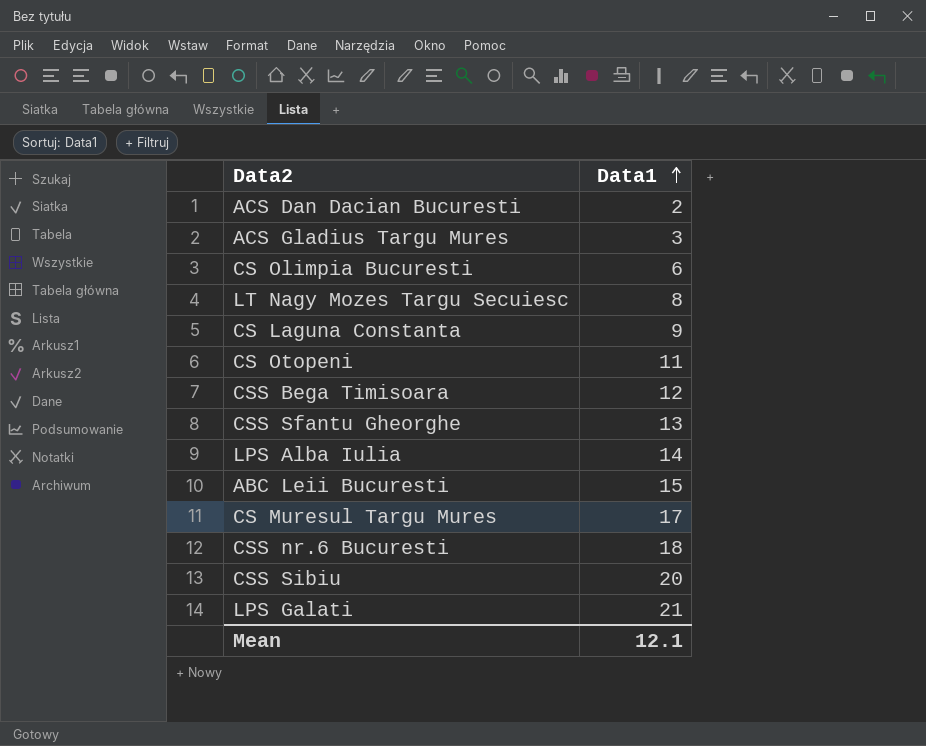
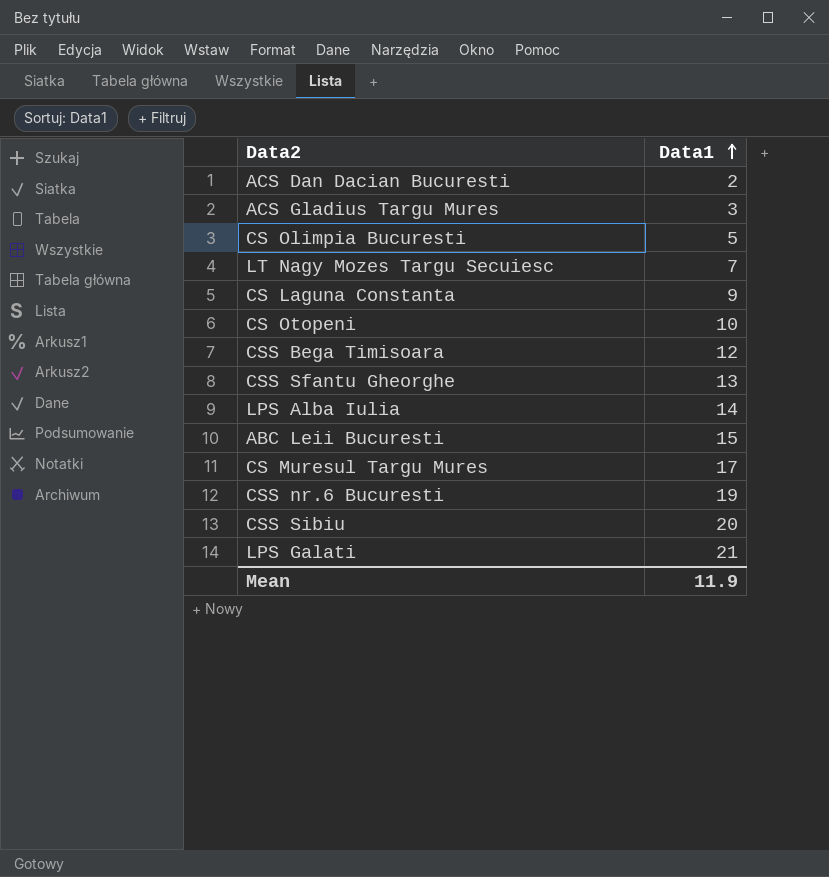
CS Olimpia Bucuresti | Data1: 6 -> 5
LT Nagy Mozes Targu Secuiesc | Data1: 8 -> 7
CS Otopeni | Data1: 11 -> 10
CSS nr.6 Bucuresti | Data1: 18 -> 19
Mean | Data1: 12.1 -> 11.9

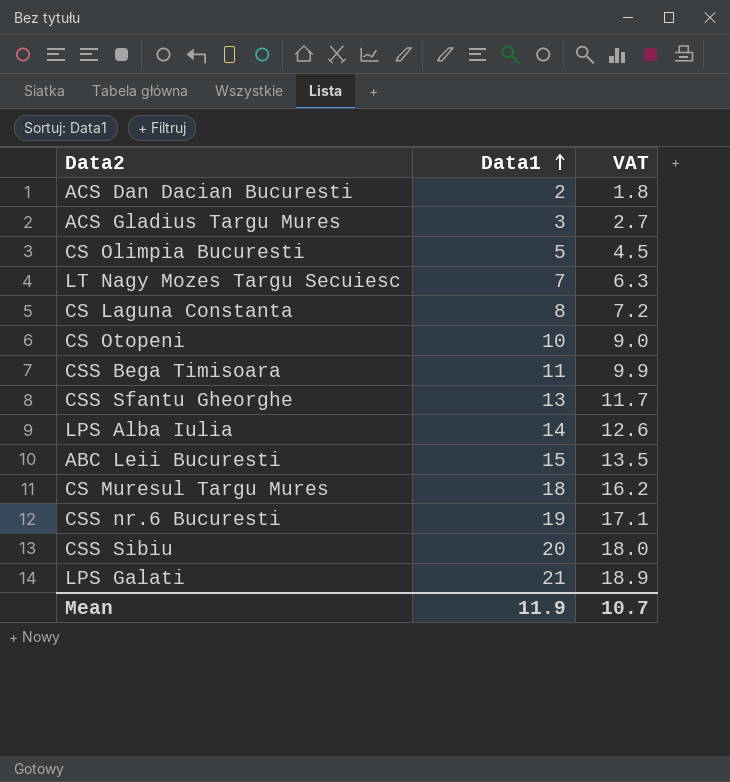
column VAT | formula: none -> [Data1] * 0.9
CS Laguna Constanta | Data1: 9 -> 8
CSS Bega Timisoara | Data1: 12 -> 11
CS Muresul Targu Mures | Data1: 17 -> 18

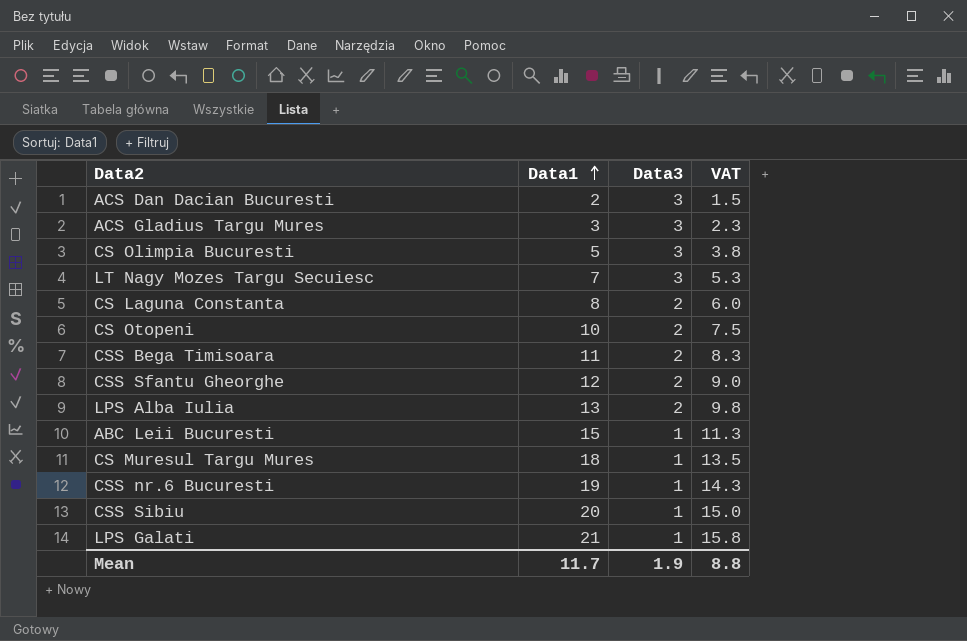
column Data3 | position: none -> 3
column VAT | formula: [Data1] * 0.9 -> [Data1] * 0.75
CSS Sfantu Gheorghe | Data1: 13 -> 12
LPS Alba Iulia | Data1: 14 -> 13
Mean | Data1: 11.9 -> 11.7
Mean | VAT: 10.7 -> 8.8

